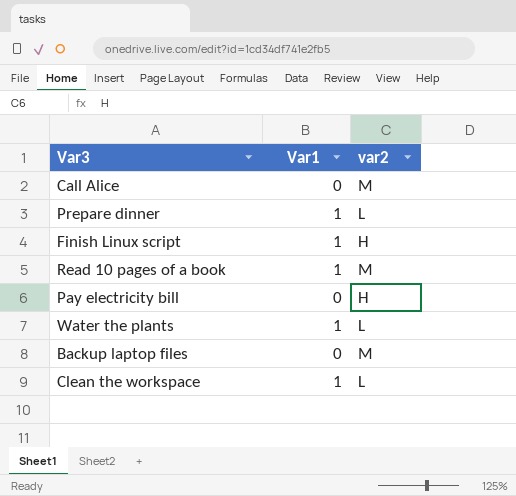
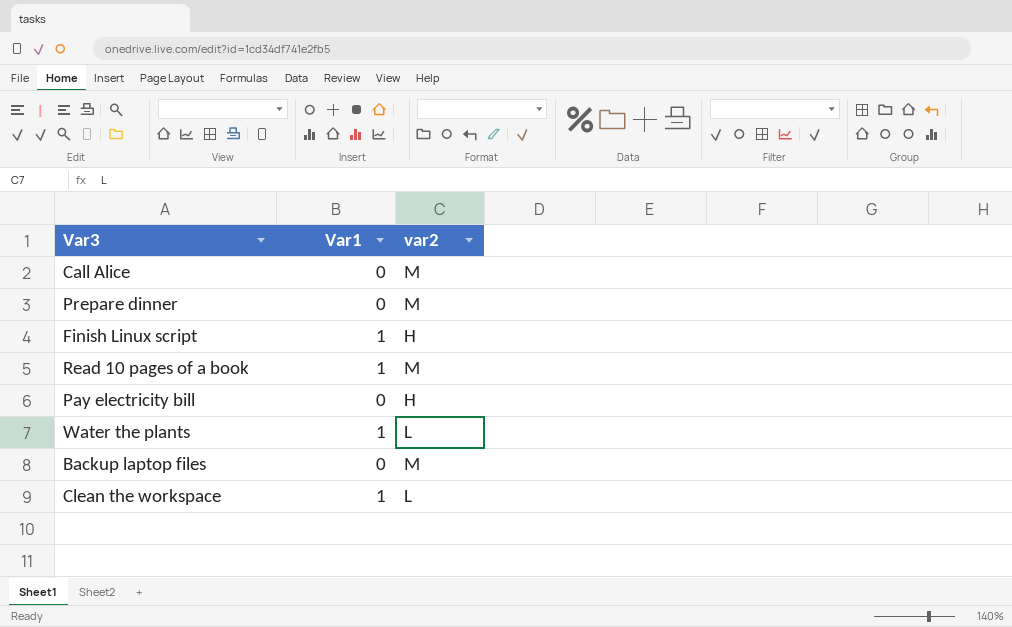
Prepare dinner | Var1: 1 -> 0
Prepare dinner | var2: L -> M

